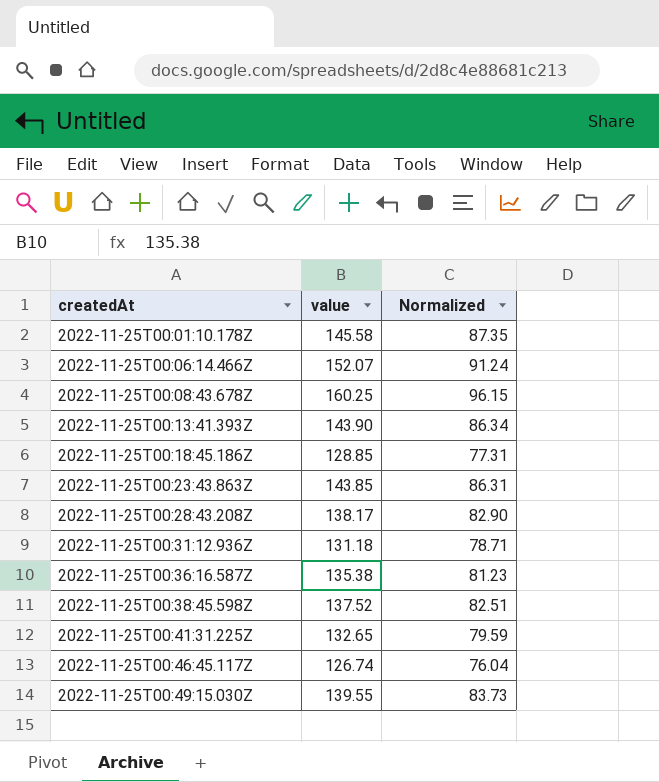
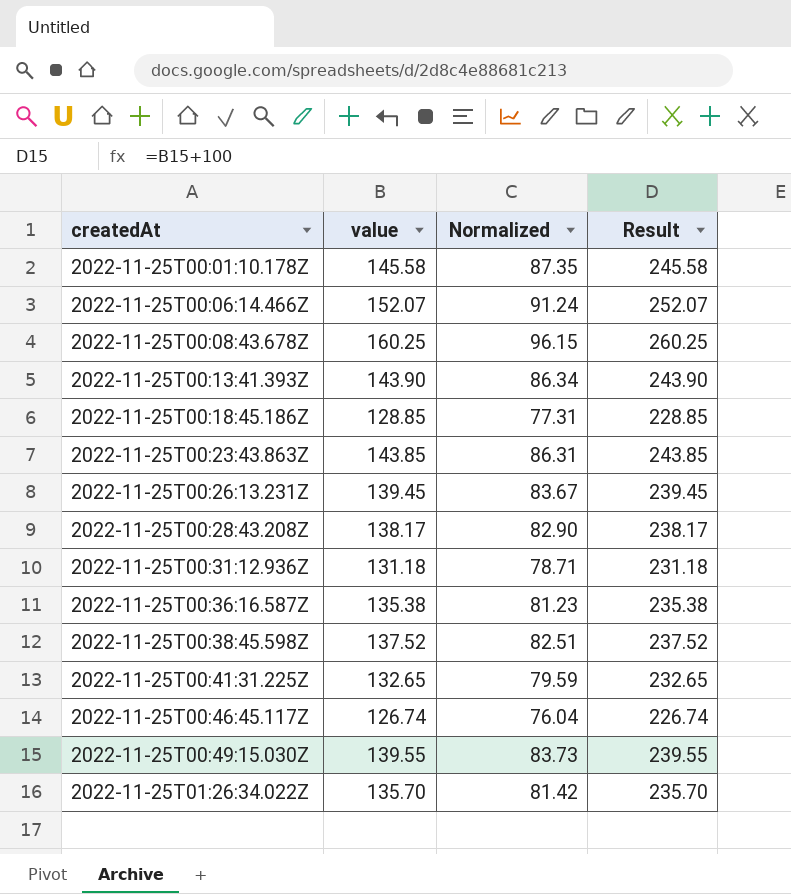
column Result | formula: none -> [value] + 100
row 2022-11-25T00:26:13.231Z: none -> 139.45 | 83.67 | 239.45
row 2022-11-25T01:26:34.022Z: none -> 135.70 | 81.42 | 235.70

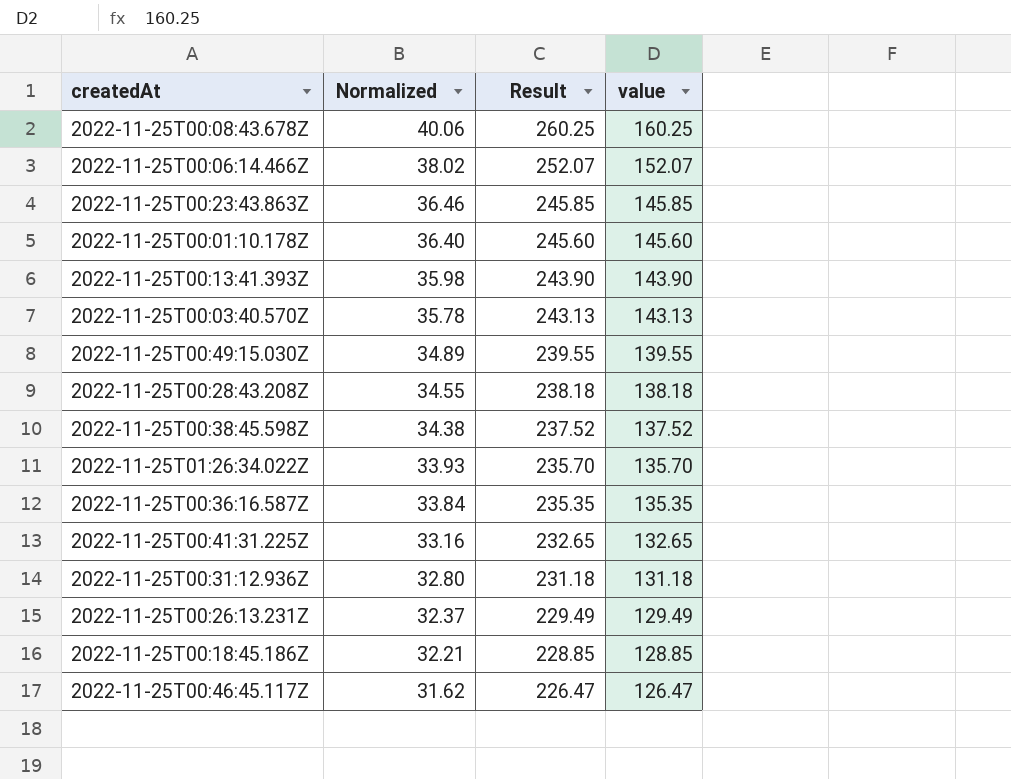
row order: createdAt ascending -> Normalized descending
column Normalized | formula: [value] * 0.6 -> [value] * 0.25
column value | position: 2 -> 4
2022-11-25T00:23:43.863Z | Result: 243.85 -> 245.85
2022-11-25T00:23:43.863Z | value: 143.85 -> 145.85
2022-11-25T00:01:10.178Z | Result: 245.58 -> 245.60
2022-11-25T00:01:10.178Z | value: 145.58 -> 145.60
row 2022-11-25T00:03:40.570Z: none -> 35.78 | 243.13 | 143.13
2022-11-25T00:28:43.208Z | Result: 238.17 -> 238.18
2022-11-25T00:28:43.208Z | value: 138.17 -> 138.18
2022-11-25T00:36:16.587Z | Result: 235.38 -> 235.35
2022-11-25T00:36:16.587Z | value: 135.38 -> 135.35
2022-11-25T00:26:13.231Z | Result: 239.45 -> 229.49
2022-11-25T00:26:13.231Z | value: 139.45 -> 129.49
2022-11-25T00:46:45.117Z | Result: 226.74 -> 226.47
2022-11-25T00:46:45.117Z | value: 126.74 -> 126.47

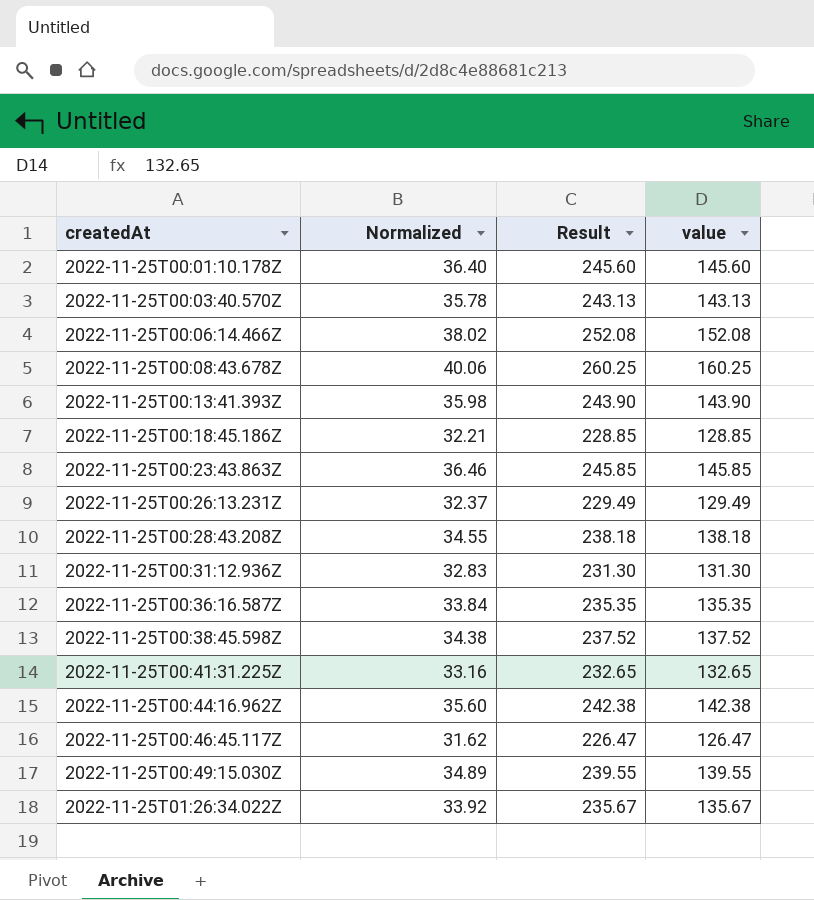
row order: Normalized descending -> createdAt ascending
2022-11-25T00:06:14.466Z | Result: 252.07 -> 252.08
2022-11-25T00:06:14.466Z | value: 152.07 -> 152.08
2022-11-25T00:31:12.936Z | Normalized: 32.80 -> 32.83
2022-11-25T00:31:12.936Z | Result: 231.18 -> 231.30
2022-11-25T00:31:12.936Z | value: 131.18 -> 131.30
row 2022-11-25T00:44:16.962Z: none -> 35.60 | 242.38 | 142.38
2022-11-25T01:26:34.022Z | Normalized: 33.93 -> 33.92
2022-11-25T01:26:34.022Z | Result: 235.70 -> 235.67
2022-11-25T01:26:34.022Z | value: 135.70 -> 135.67

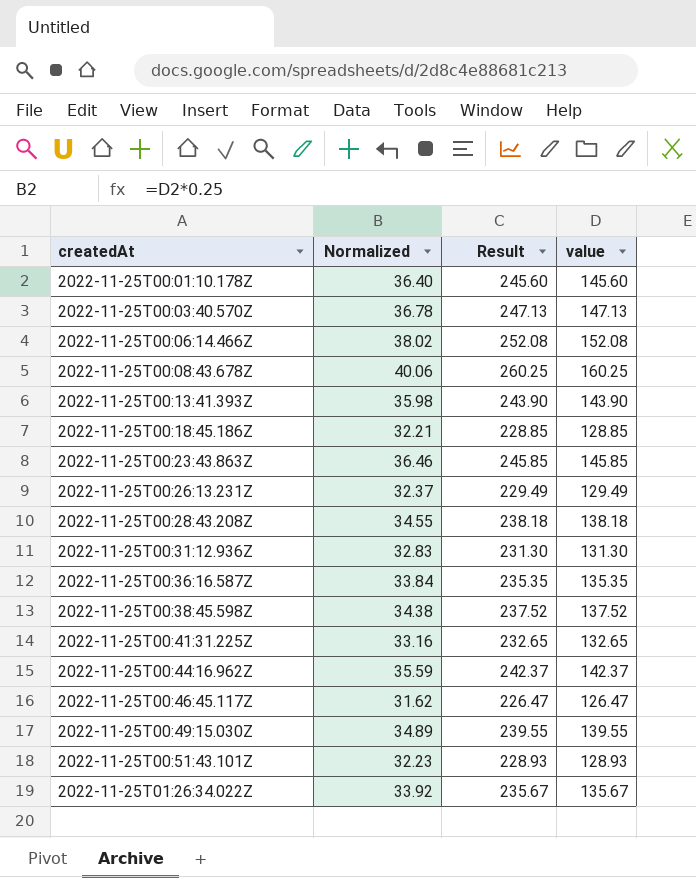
2022-11-25T00:03:40.570Z | Normalized: 35.78 -> 36.78
2022-11-25T00:03:40.570Z | Result: 243.13 -> 247.13
2022-11-25T00:03:40.570Z | value: 143.13 -> 147.13
2022-11-25T00:44:16.962Z | Normalized: 35.60 -> 35.59
2022-11-25T00:44:16.962Z | Result: 242.38 -> 242.37
2022-11-25T00:44:16.962Z | value: 142.38 -> 142.37
row 2022-11-25T00:51:43.101Z: none -> 32.23 | 228.93 | 128.93

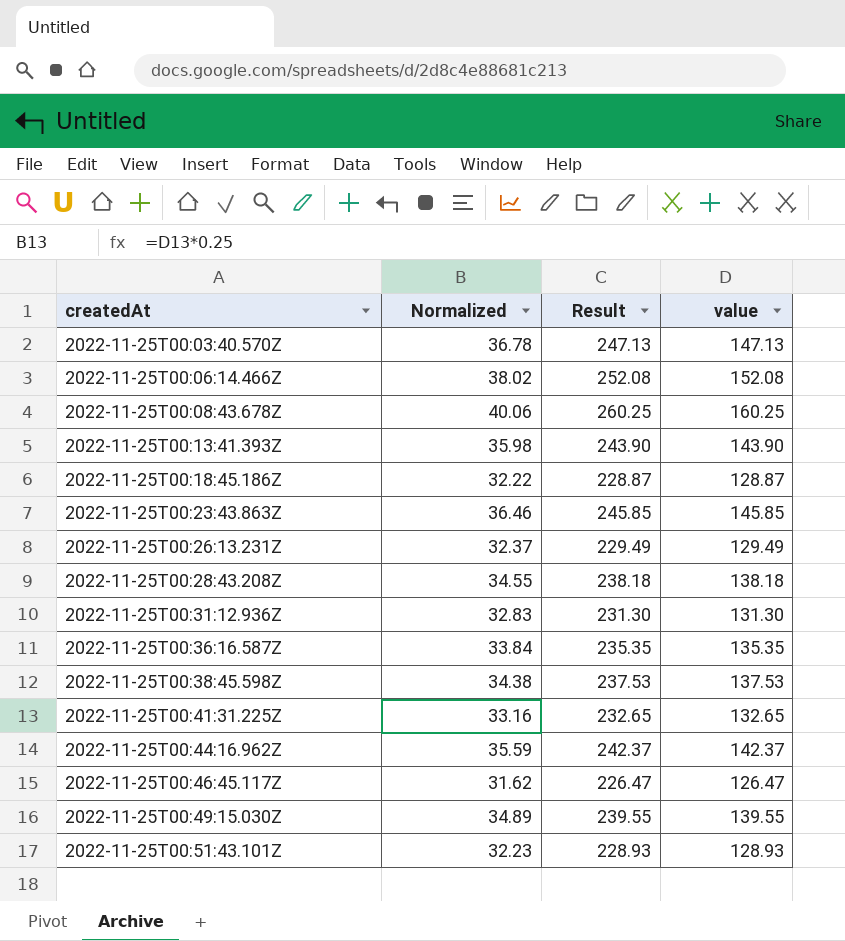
row 2022-11-25T00:01:10.178Z: 36.40 | 245.60 | 145.60 -> none
row 2022-11-25T01:26:34.022Z: 33.92 | 235.67 | 135.67 -> none
2022-11-25T00:18:45.186Z | Normalized: 32.21 -> 32.22
2022-11-25T00:18:45.186Z | Result: 228.85 -> 228.87
2022-11-25T00:18:45.186Z | value: 128.85 -> 128.87
2022-11-25T00:38:45.598Z | Result: 237.52 -> 237.53
2022-11-25T00:38:45.598Z | value: 137.52 -> 137.53

